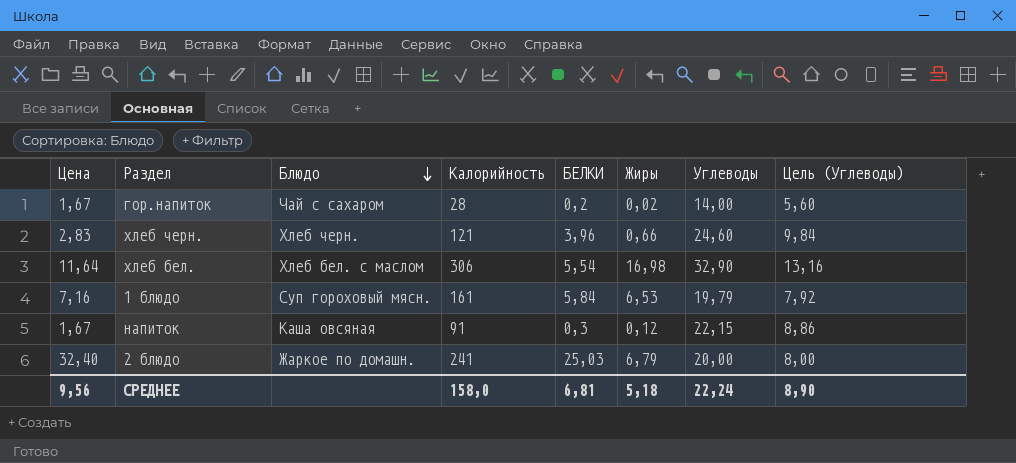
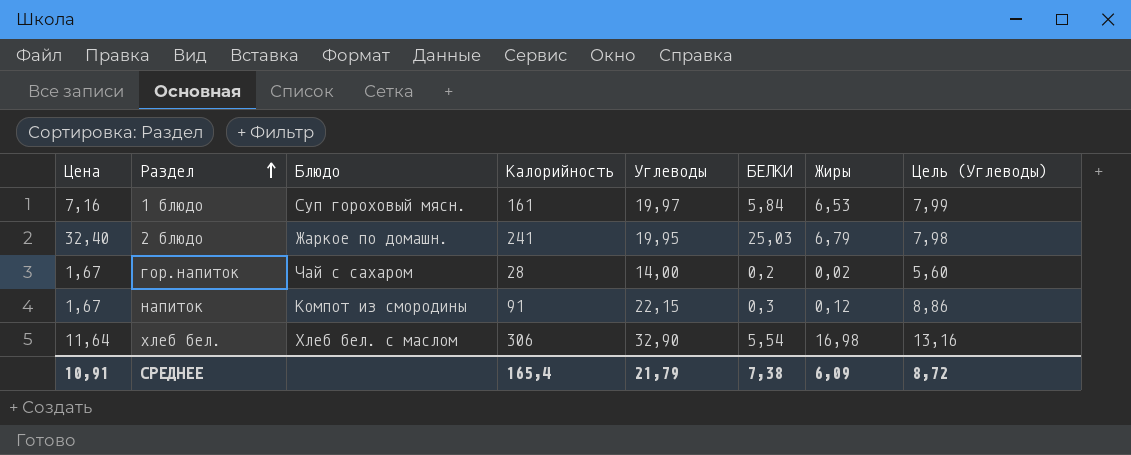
row order: Блюдо descending -> Раздел ascending
column Углеводы | position: 7 -> 5
row хлеб черн.: 2,83 | Хлеб черн. | 121 | 3,96 | 0,66 | 24,60 | 9,84 -> none
1 блюдо | Углеводы: 19,79 -> 19,97
1 блюдо | Цель (Углеводы): 7,92 -> 7,99
2 блюдо | Углеводы: 20,00 -> 19,95
2 блюдо | Цель (Углеводы): 8,00 -> 7,98
напиток | Блюдо: Каша овсяная -> Компот из смородины
СРЕДНЕЕ | Цена: 9,56 -> 10,91
СРЕДНЕЕ | Калорийность: 158,0 -> 165,4
СРЕДНЕЕ | Углеводы: 22,24 -> 21,79
СРЕДНЕЕ | БЕЛКИ: 6,81 -> 7,38
СРЕДНЕЕ | Жиры: 5,18 -> 6,09
СРЕДНЕЕ | Цель (Углеводы): 8,90 -> 8,72

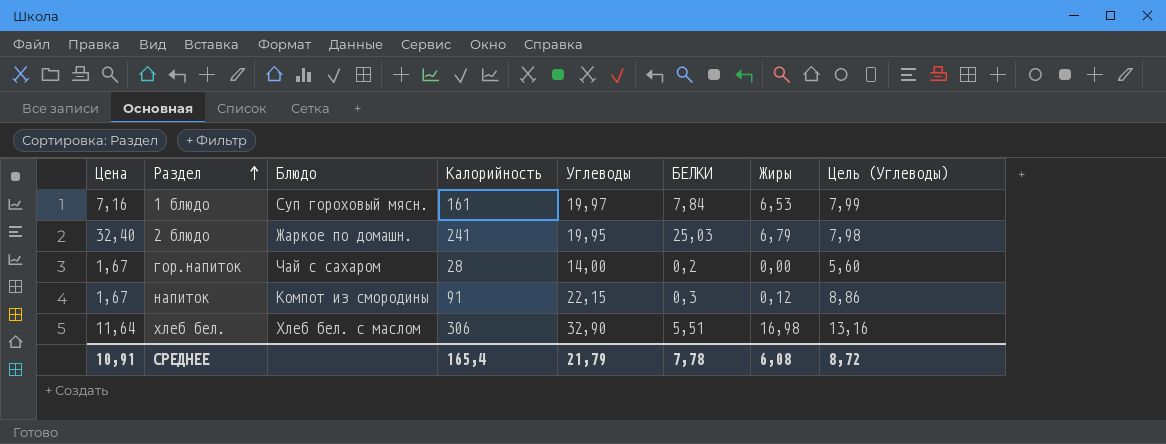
1 блюдо | БЕЛКИ: 5,84 -> 7,84
гор.напиток | Жиры: 0,02 -> 0,00
хлеб бел. | БЕЛКИ: 5,54 -> 5,51
СРЕДНЕЕ | БЕЛКИ: 7,38 -> 7,78
СРЕДНЕЕ | Жиры: 6,09 -> 6,08

